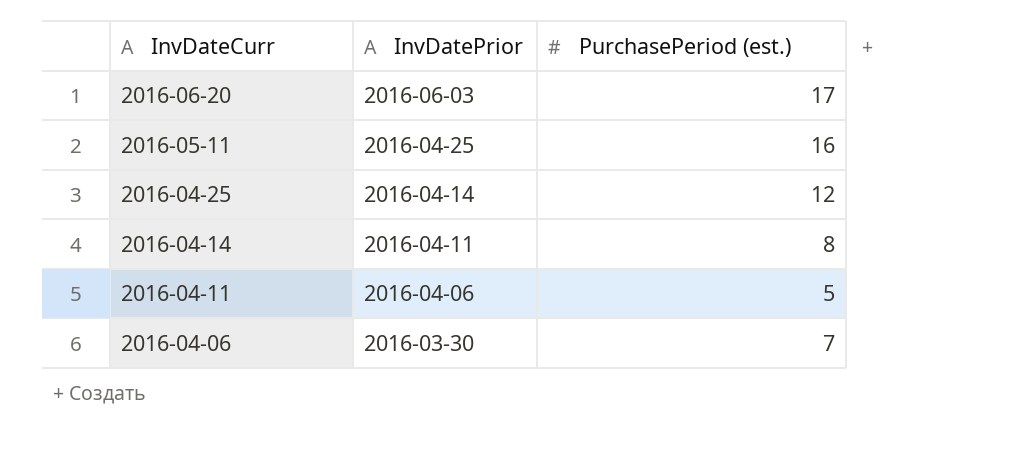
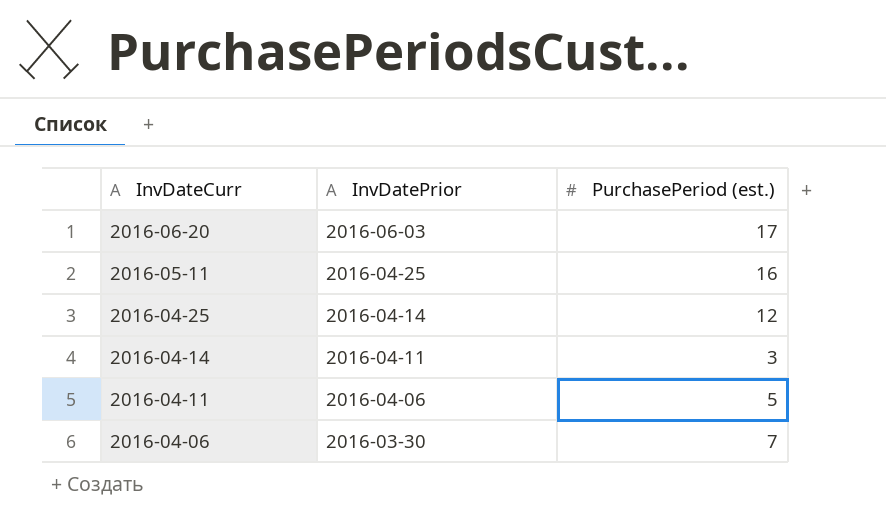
2016-04-14 | PurchasePeriod (est.): 8 -> 3

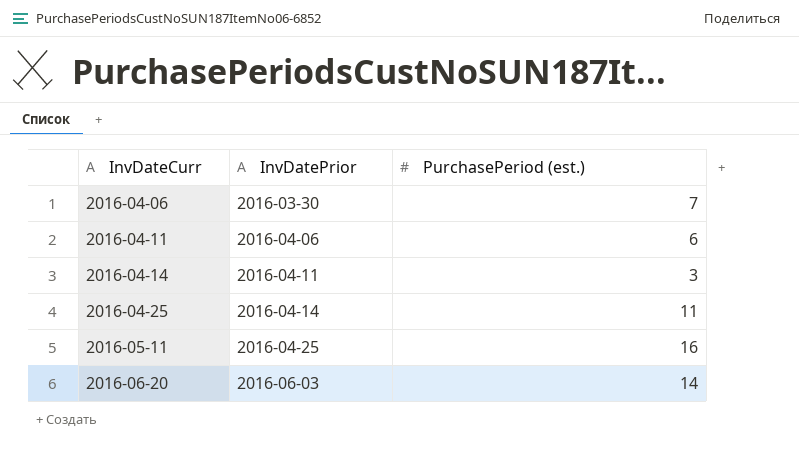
row order: InvDateCurr descending -> InvDateCurr ascending
2016-04-11 | PurchasePeriod (est.): 5 -> 6
2016-04-25 | PurchasePeriod (est.): 12 -> 11
2016-06-20 | PurchasePeriod (est.): 17 -> 14

